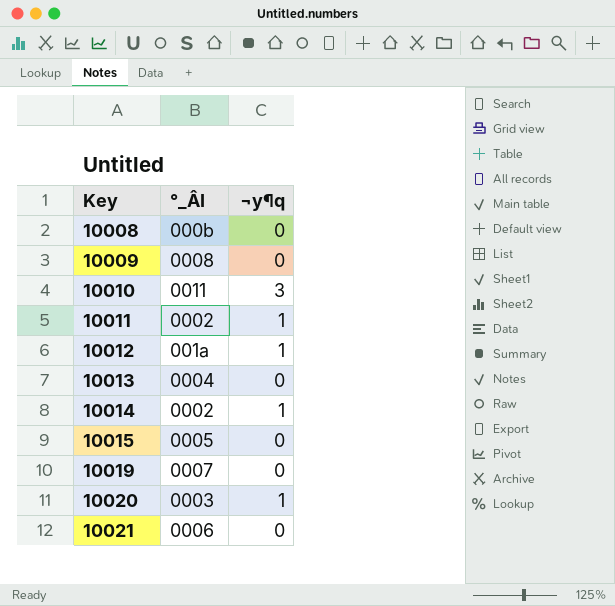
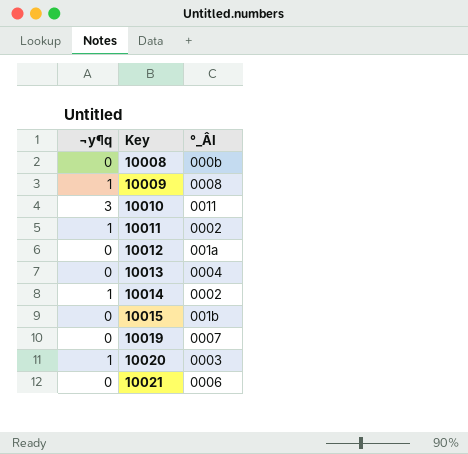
column ¬y¶q | position: 3 -> 1
10009 | ¬y¶q: 0 -> 1
10012 | ¬y¶q: 1 -> 0
10015 | °_ÂI: 0005 -> 001b

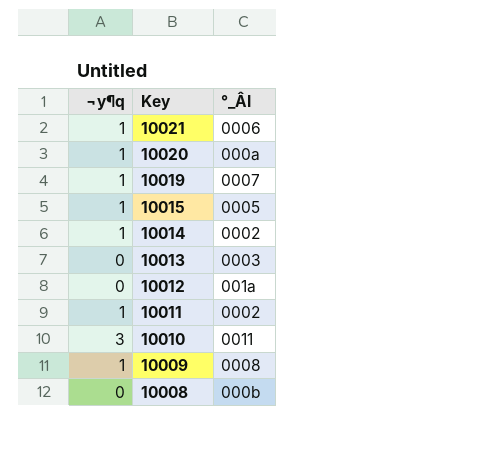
row order: Key ascending -> Key descending
10021 | ¬y¶q: 0 -> 1
10020 | °_ÂI: 0003 -> 000a
10019 | ¬y¶q: 0 -> 1
10015 | ¬y¶q: 0 -> 1
10015 | °_ÂI: 001b -> 0005
10013 | °_ÂI: 0004 -> 0003

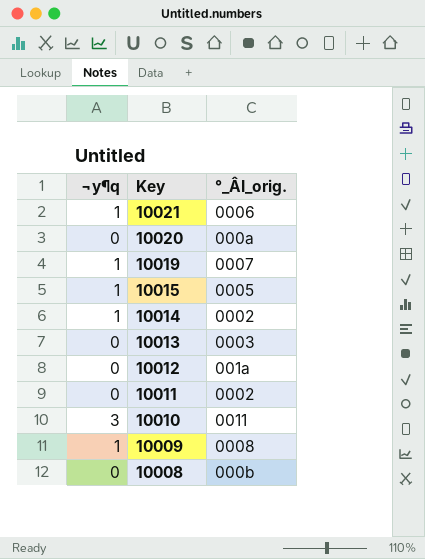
column name: °_ÂI -> °_ÂI_orig.
10020 | ¬y¶q: 1 -> 0
10011 | ¬y¶q: 1 -> 0

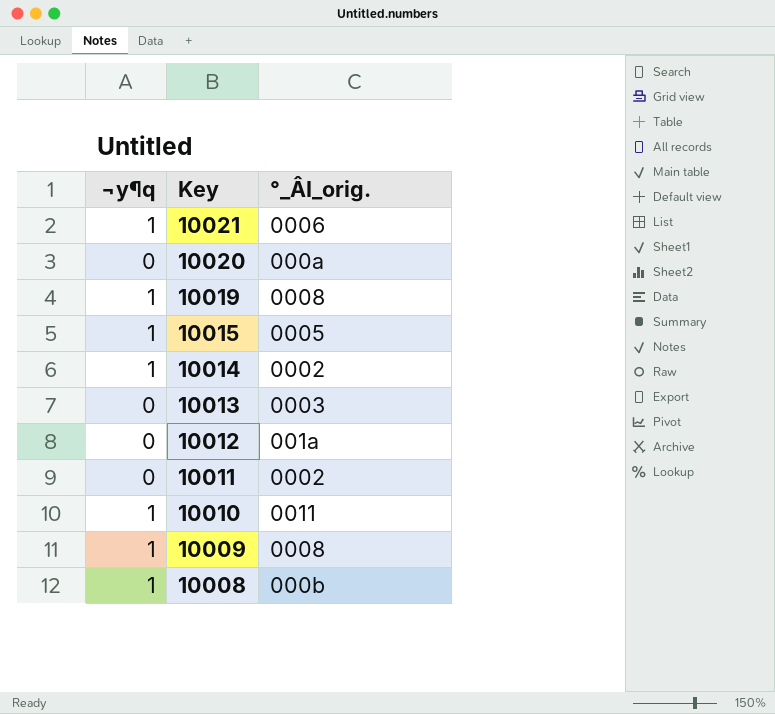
10019 | °_ÂI_orig.: 0007 -> 0008
10010 | ¬y¶q: 3 -> 1
10008 | ¬y¶q: 0 -> 1

